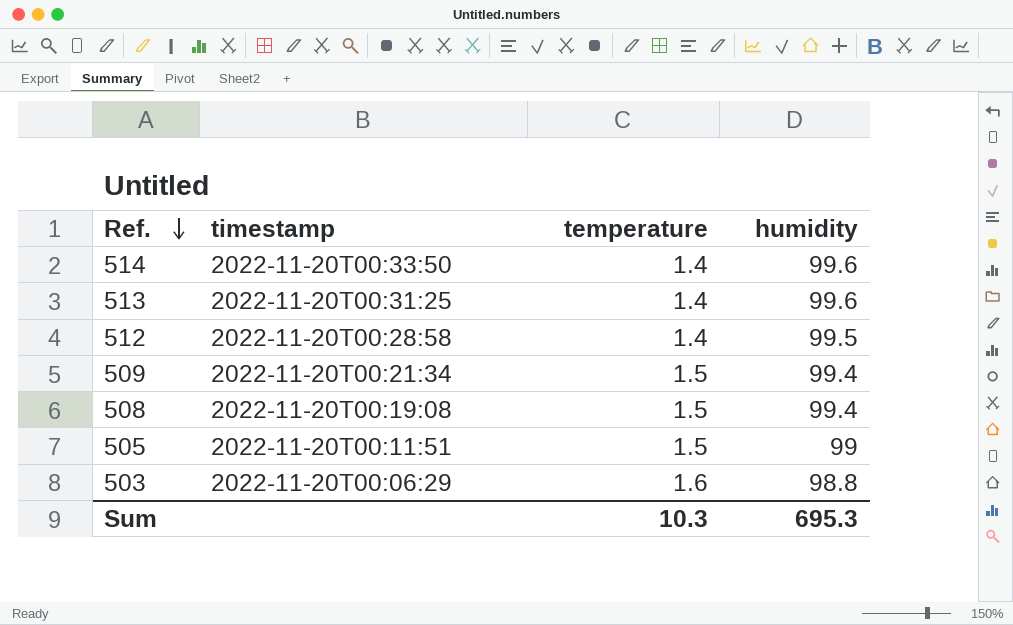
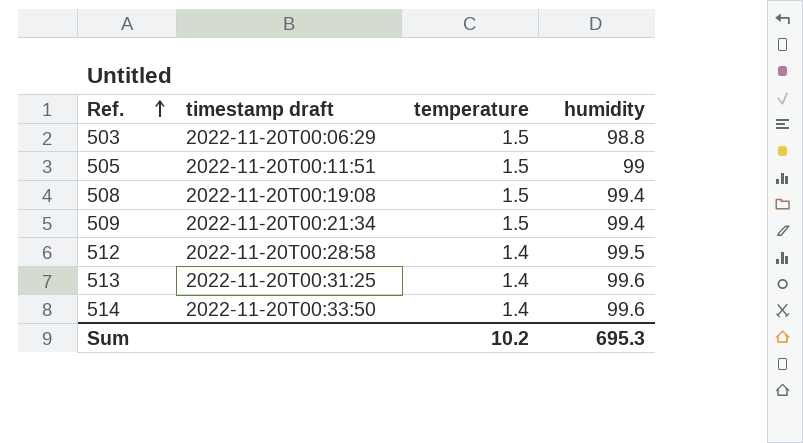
row order: Ref. descending -> Ref. ascending
column name: timestamp -> timestamp draft
503 | temperature: 1.6 -> 1.5
Sum | temperature: 10.3 -> 10.2

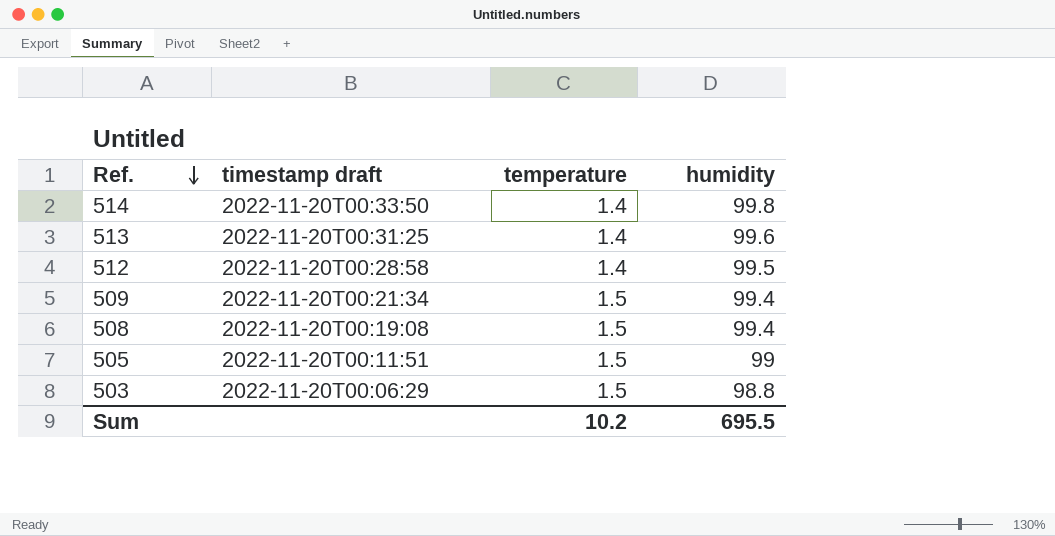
row order: Ref. ascending -> Ref. descending
514 | humidity: 99.6 -> 99.8
Sum | humidity: 695.3 -> 695.5

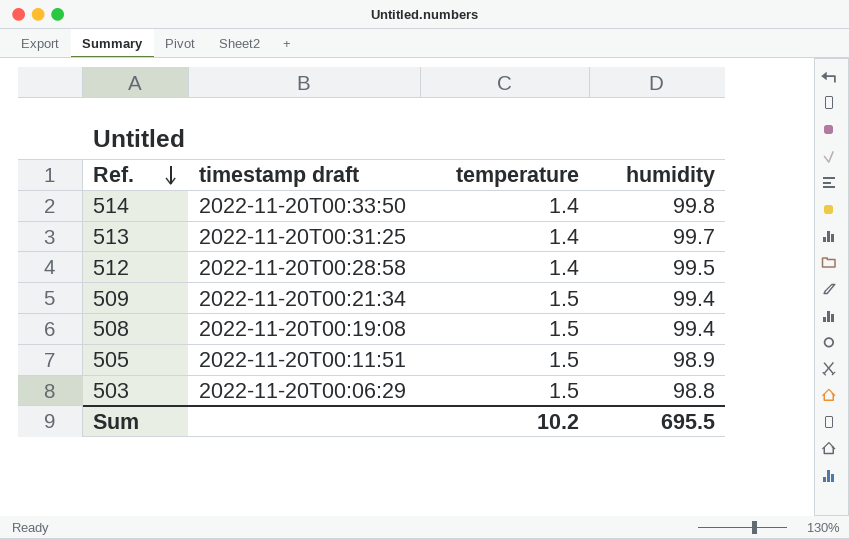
513 | humidity: 99.6 -> 99.7
505 | humidity: 99 -> 98.9

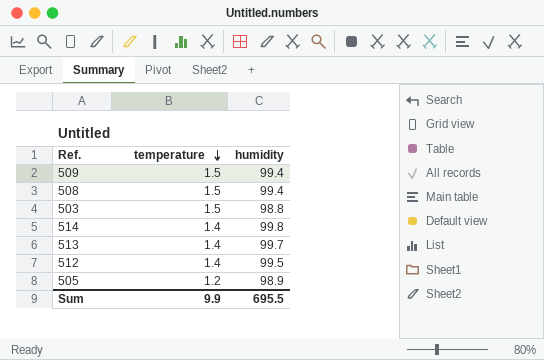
row order: Ref. descending -> temperature descending
column timestamp draft | position: 2 -> none
505 | temperature: 1.5 -> 1.2
Sum | temperature: 10.2 -> 9.9

